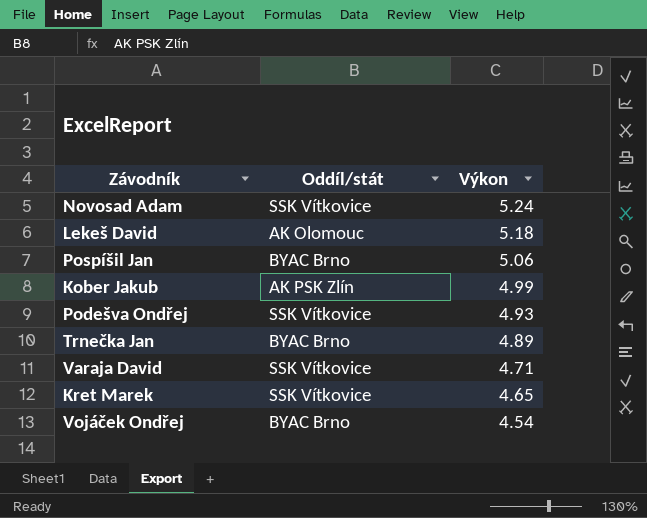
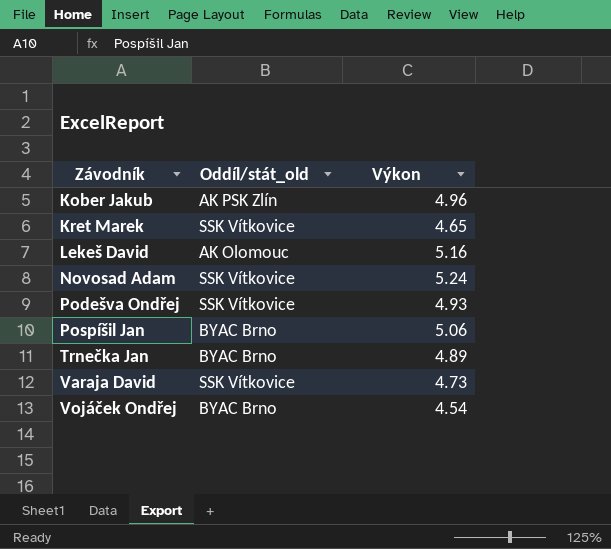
row order: Výkon descending -> Závodník ascending
column name: Oddíl/stát -> Oddíl/stát_old
Kober Jakub | Výkon: 4.99 -> 4.96
Lekeš David | Výkon: 5.18 -> 5.16
Varaja David | Výkon: 4.71 -> 4.73

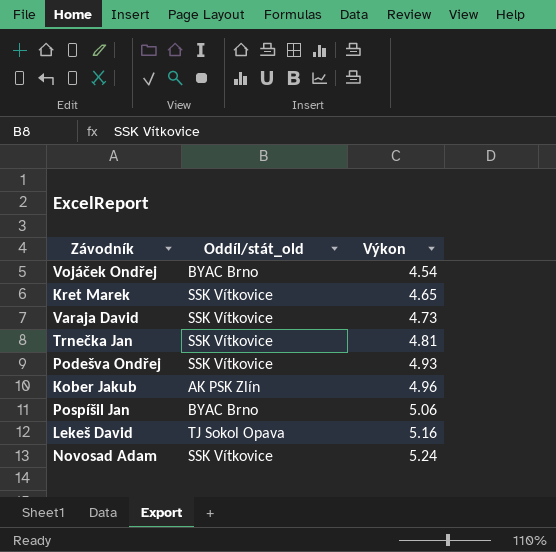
row order: Závodník ascending -> Výkon ascending
Trnečka Jan | Oddíl/stát_old: BYAC Brno -> SSK Vítkovice
Trnečka Jan | Výkon: 4.89 -> 4.81
Lekeš David | Oddíl/stát_old: AK Olomouc -> TJ Sokol Opava

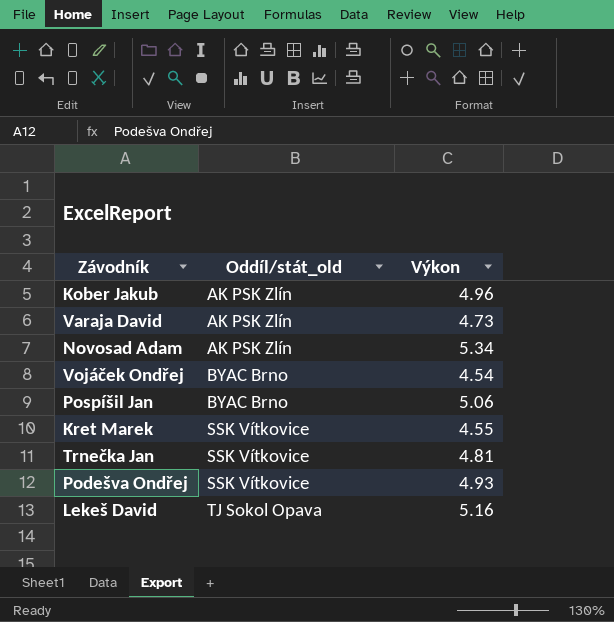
row order: Výkon ascending -> Oddíl/stát_old ascending
Varaja David | Oddíl/stát_old: SSK Vítkovice -> AK PSK Zlín
Novosad Adam | Oddíl/stát_old: SSK Vítkovice -> AK PSK Zlín
Novosad Adam | Výkon: 5.24 -> 5.34
Kret Marek | Výkon: 4.65 -> 4.55

